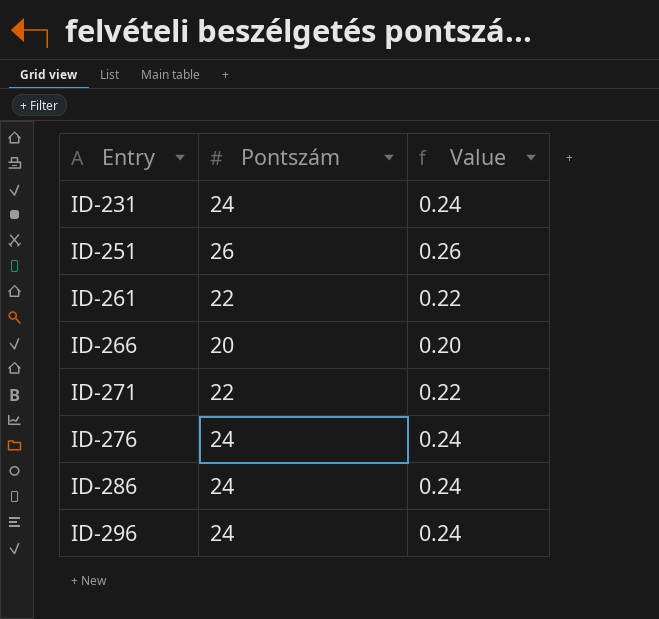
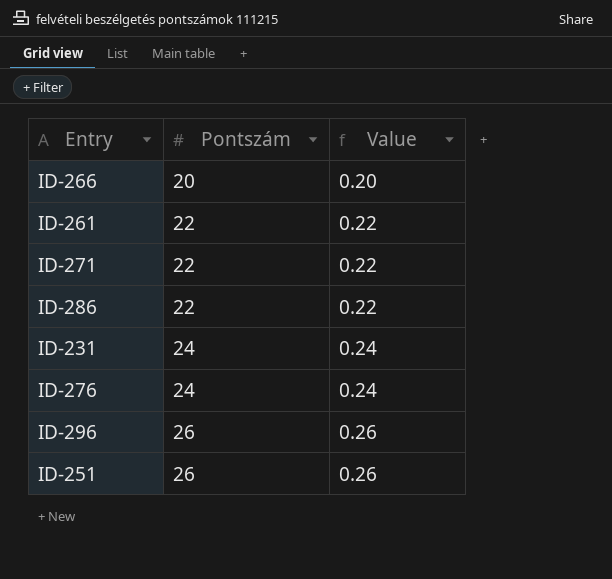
row order: Entry ascending -> Pontszám ascending
ID-286 | Pontszám: 24 -> 22
ID-286 | Value: 0.24 -> 0.22
ID-296 | Pontszám: 24 -> 26
ID-296 | Value: 0.24 -> 0.26

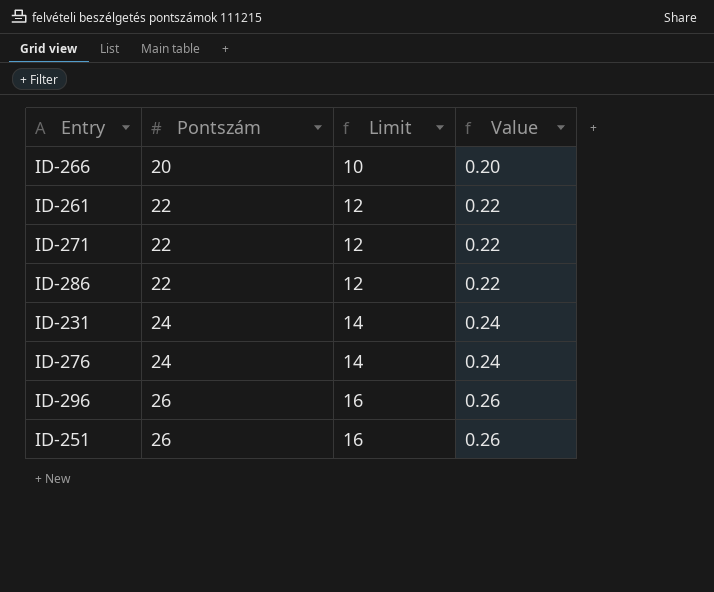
column Limit | formula: none -> [Pontszám] - 10

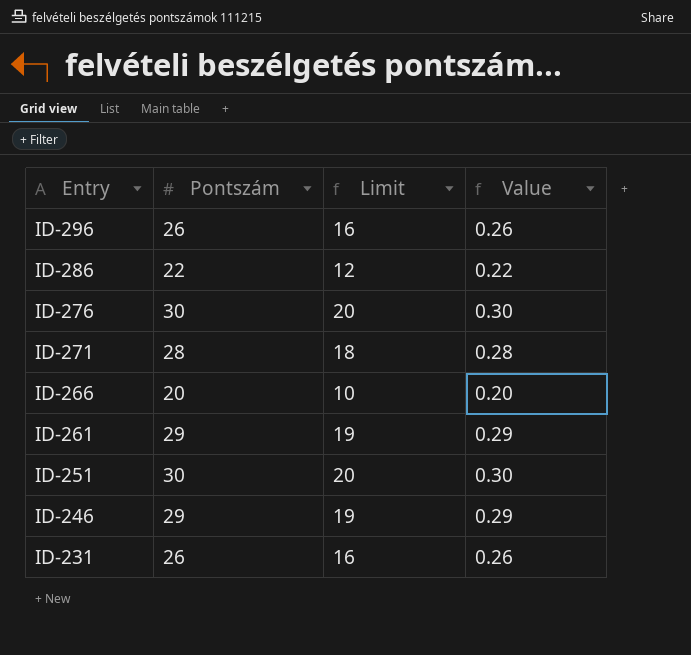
row order: Pontszám ascending -> Entry descending
ID-276 | Pontszám: 24 -> 30
ID-276 | Limit: 14 -> 20
ID-276 | Value: 0.24 -> 0.30
ID-271 | Pontszám: 22 -> 28
ID-271 | Limit: 12 -> 18
ID-271 | Value: 0.22 -> 0.28
ID-261 | Pontszám: 22 -> 29
ID-261 | Limit: 12 -> 19
ID-261 | Value: 0.22 -> 0.29
ID-251 | Pontszám: 26 -> 30
ID-251 | Limit: 16 -> 20
ID-251 | Value: 0.26 -> 0.30
row ID-246: none -> 29 | 19 | 0.29
ID-231 | Pontszám: 24 -> 26
ID-231 | Limit: 14 -> 16
ID-231 | Value: 0.24 -> 0.26

